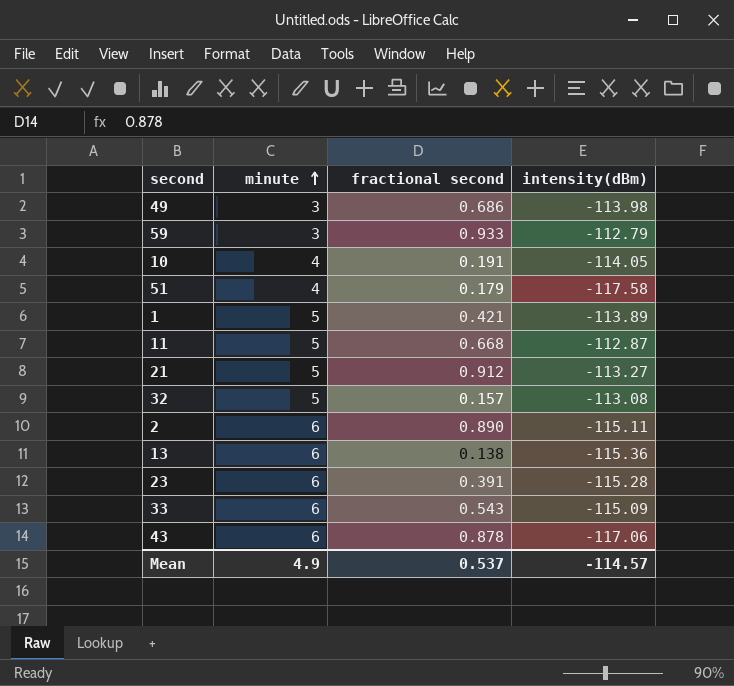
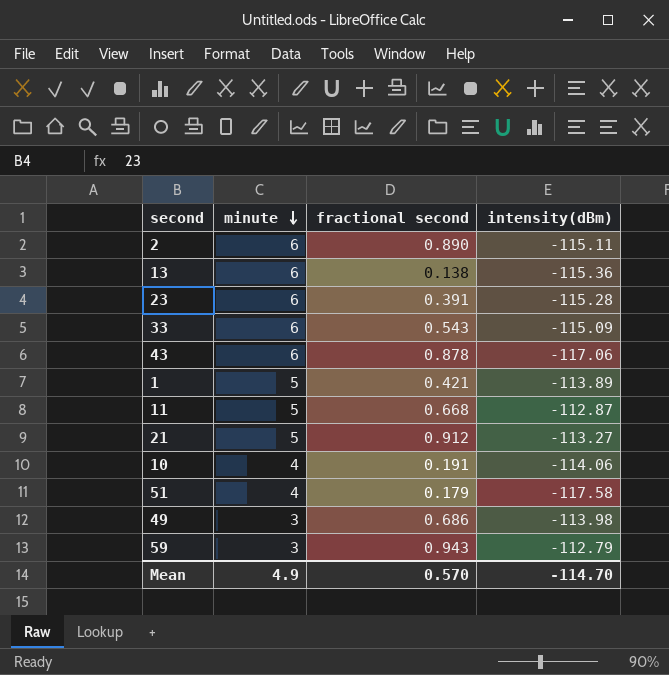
row order: minute ascending -> minute descending
row 32: 5 | 0.157 | -113.08 -> none
10 | intensity(dBm): -114.05 -> -114.06
59 | fractional second: 0.933 -> 0.943
Mean | fractional second: 0.537 -> 0.570
Mean | intensity(dBm): -114.57 -> -114.70

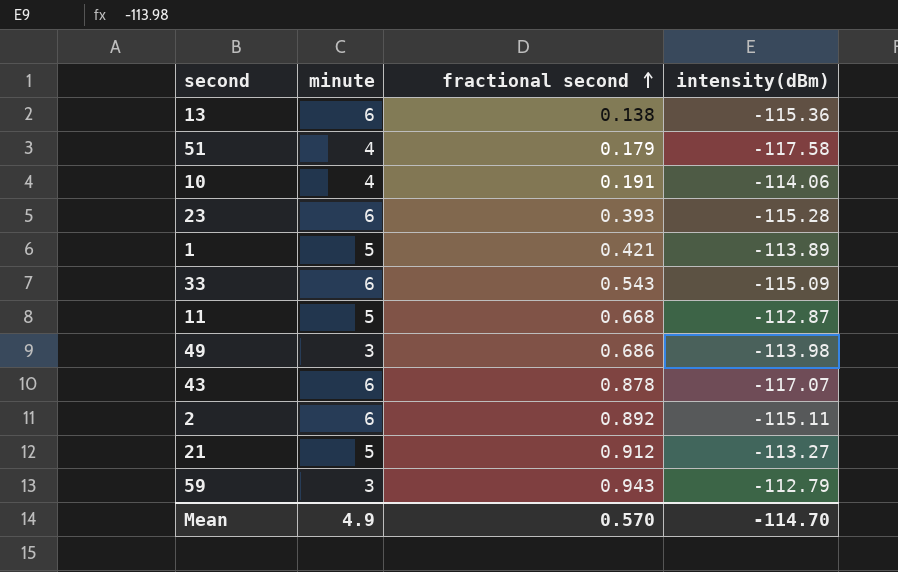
row order: minute descending -> fractional second ascending
23 | fractional second: 0.391 -> 0.393
43 | intensity(dBm): -117.06 -> -117.07
2 | fractional second: 0.890 -> 0.892

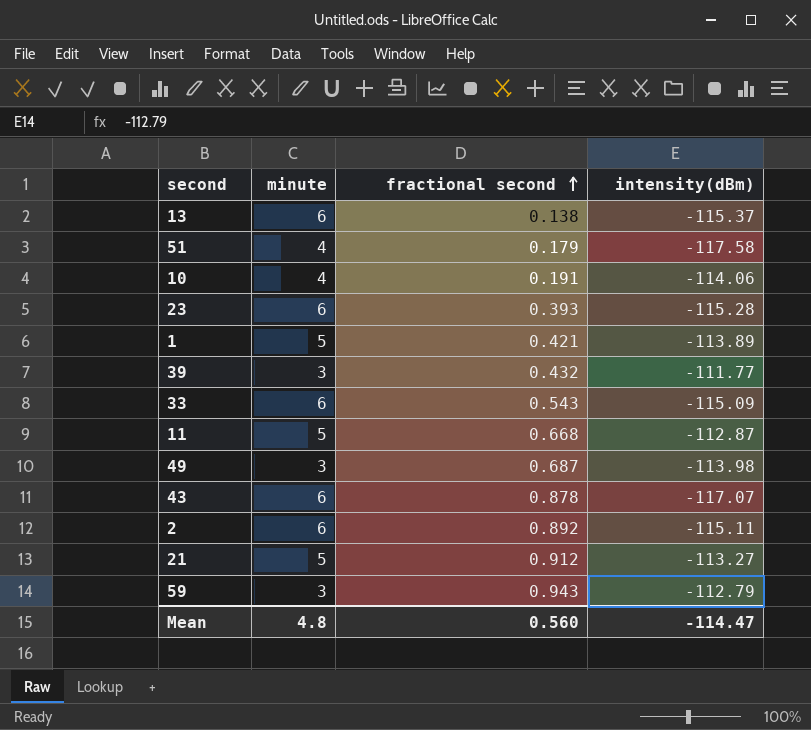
13 | intensity(dBm): -115.36 -> -115.37
row 39: none -> 3 | 0.432 | -111.77
49 | fractional second: 0.686 -> 0.687
Mean | minute: 4.9 -> 4.8
Mean | fractional second: 0.570 -> 0.560
Mean | intensity(dBm): -114.70 -> -114.47

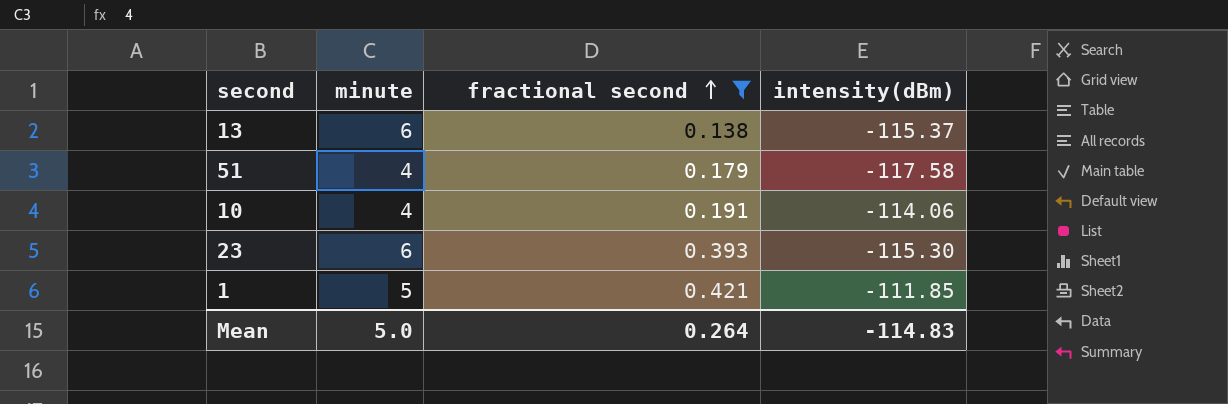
filter: none -> fractional second <= 0.421
23 | intensity(dBm): -115.28 -> -115.30
1 | intensity(dBm): -113.89 -> -111.85
Mean | minute: 4.8 -> 5.0
Mean | fractional second: 0.560 -> 0.264
Mean | intensity(dBm): -114.47 -> -114.83

